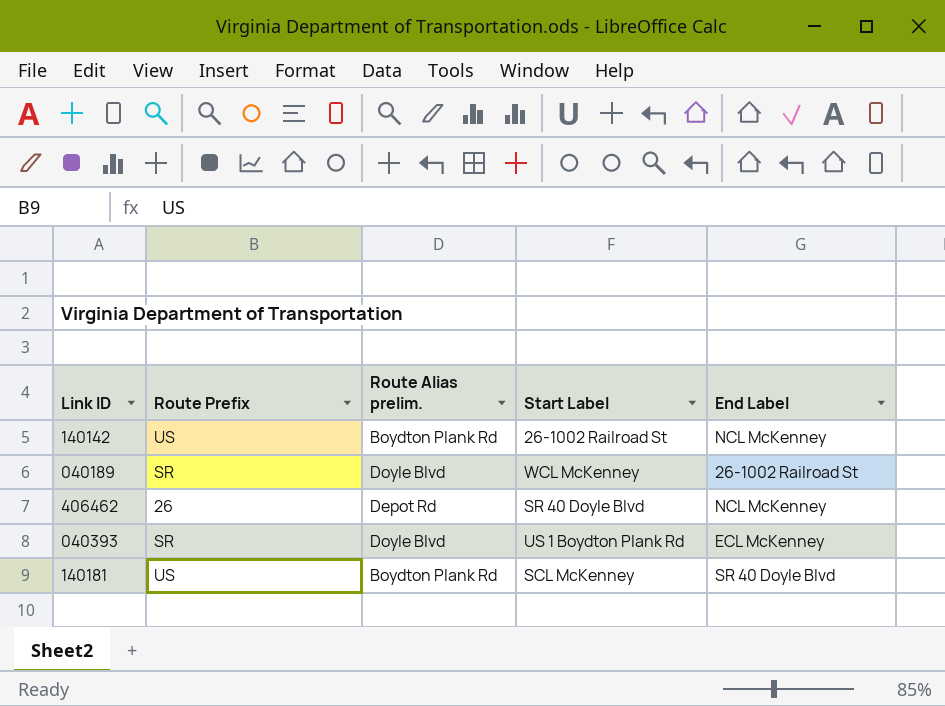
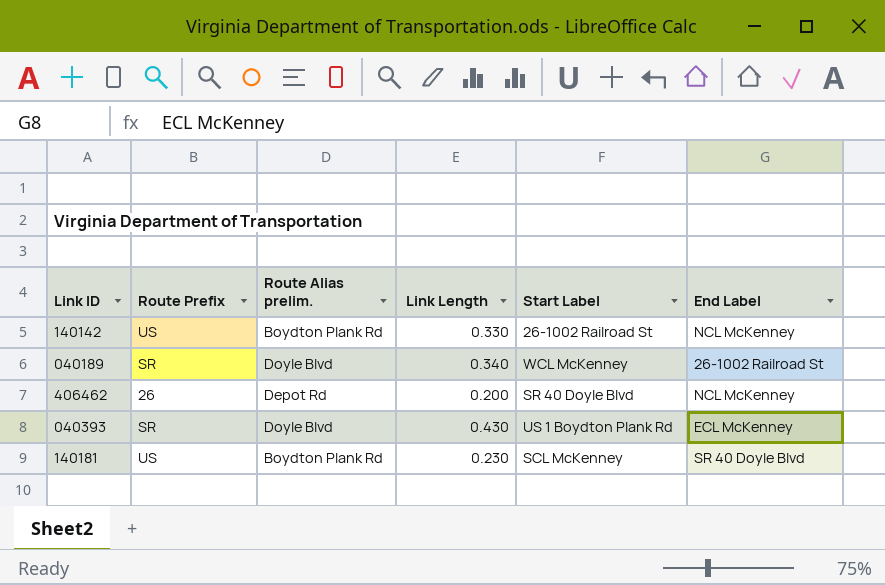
column Link Length | position: none -> 4

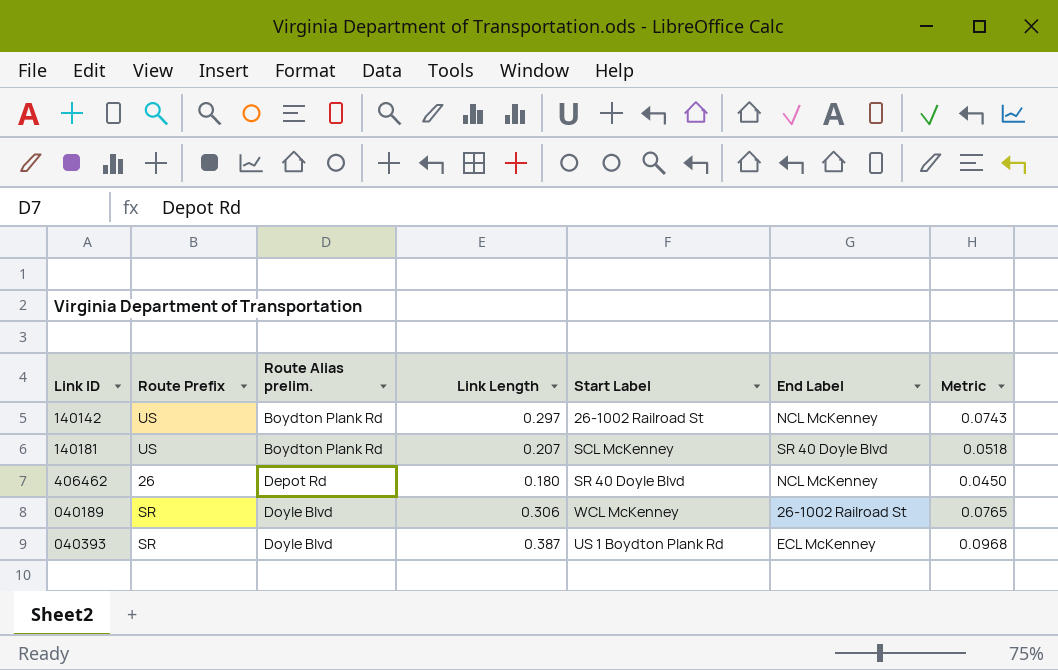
row order: none -> Route Alias prelim. ascending
column Metric | formula: none -> [Link Length] * 0.25
140142 | Link Length: 0.330 -> 0.297
140181 | Link Length: 0.230 -> 0.207
406462 | Link Length: 0.200 -> 0.180
040189 | Link Length: 0.340 -> 0.306
040393 | Link Length: 0.430 -> 0.387

